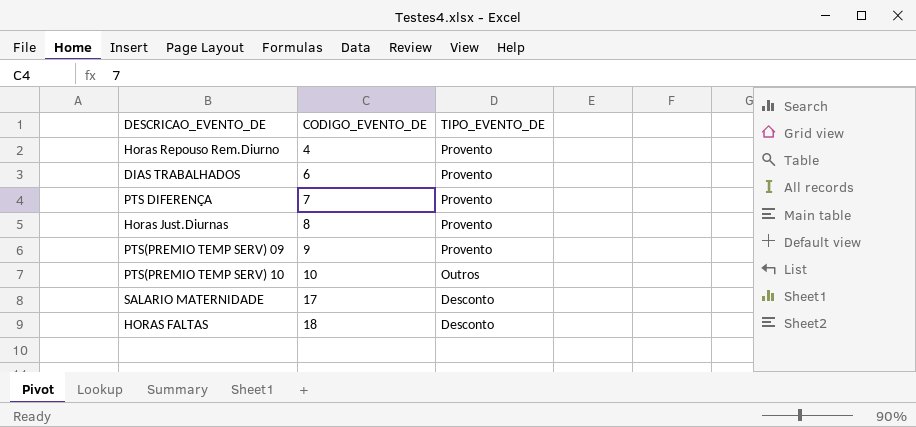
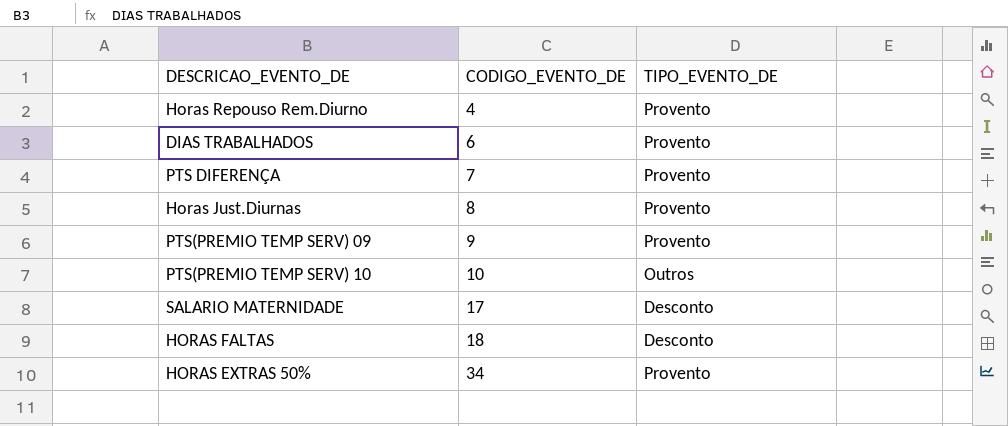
row HORAS EXTRAS 50%: none -> 34 | Provento

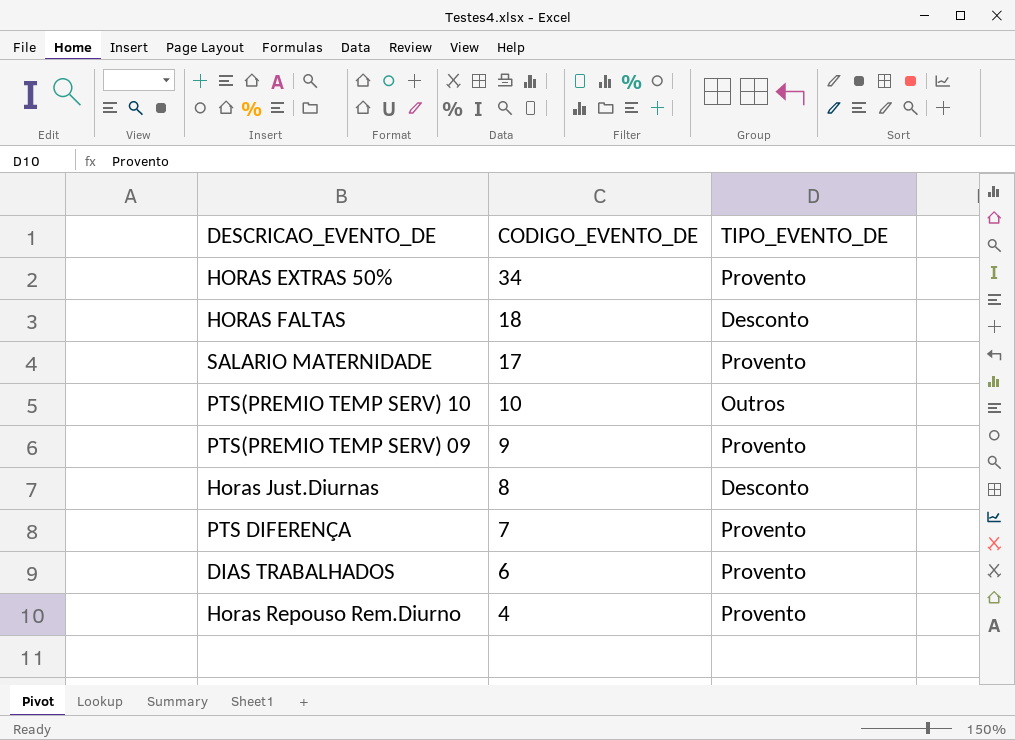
row order: CODIGO_EVENTO_DE ascending -> CODIGO_EVENTO_DE descending
SALARIO MATERNIDADE | TIPO_EVENTO_DE: Desconto -> Provento
Horas Just.Diurnas | TIPO_EVENTO_DE: Provento -> Desconto

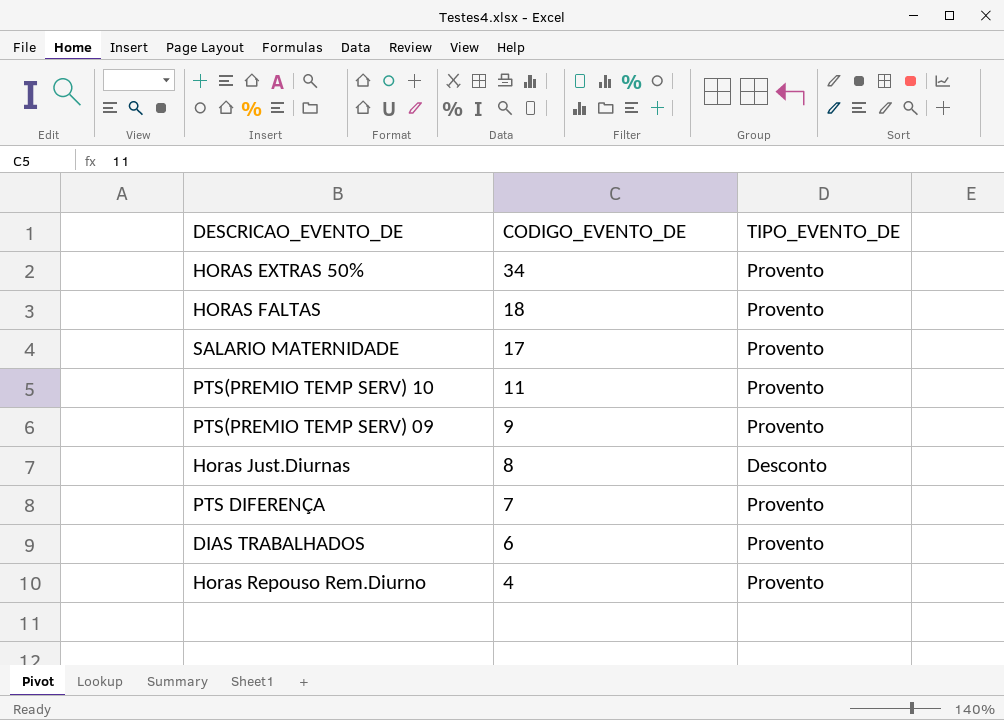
HORAS FALTAS | TIPO_EVENTO_DE: Desconto -> Provento
PTS(PREMIO TEMP SERV) 10 | CODIGO_EVENTO_DE: 10 -> 11
PTS(PREMIO TEMP SERV) 10 | TIPO_EVENTO_DE: Outros -> Provento

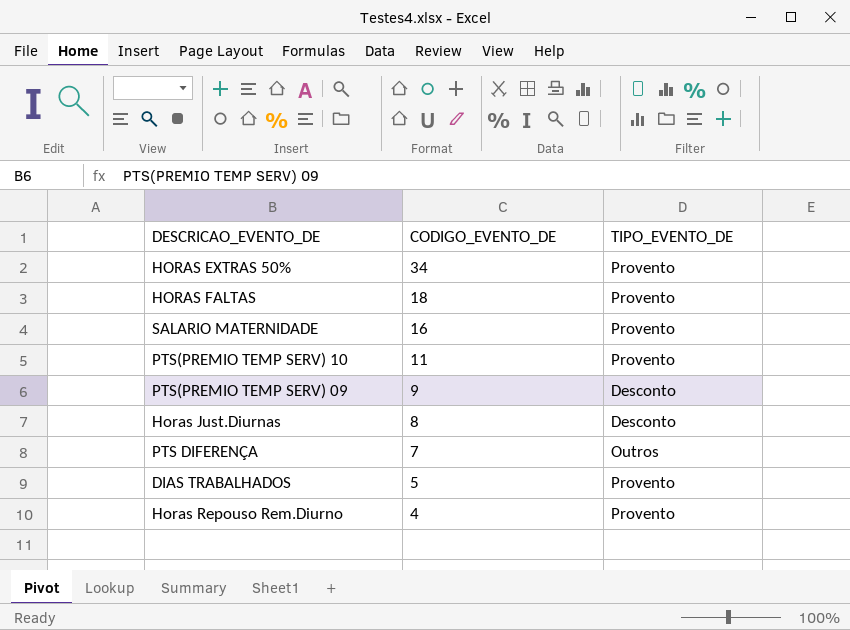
SALARIO MATERNIDADE | CODIGO_EVENTO_DE: 17 -> 16
PTS(PREMIO TEMP SERV) 09 | TIPO_EVENTO_DE: Provento -> Desconto
PTS DIFERENÇA | TIPO_EVENTO_DE: Provento -> Outros
DIAS TRABALHADOS | CODIGO_EVENTO_DE: 6 -> 5

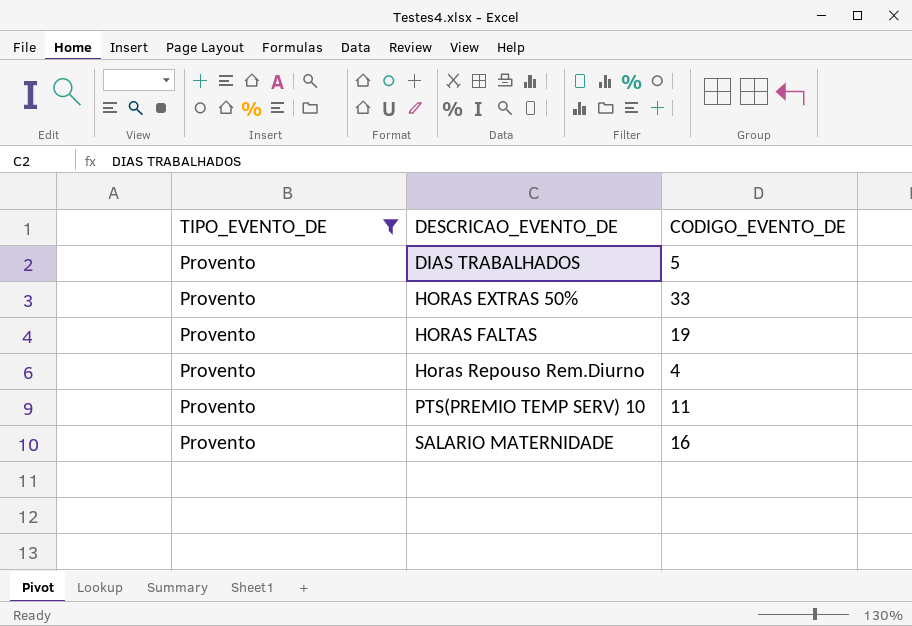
filter: none -> TIPO_EVENTO_DE = Provento
row order: CODIGO_EVENTO_DE descending -> DESCRICAO_EVENTO_DE ascending
column TIPO_EVENTO_DE | position: 3 -> 1
HORAS EXTRAS 50% | CODIGO_EVENTO_DE: 34 -> 33
HORAS FALTAS | CODIGO_EVENTO_DE: 18 -> 19

